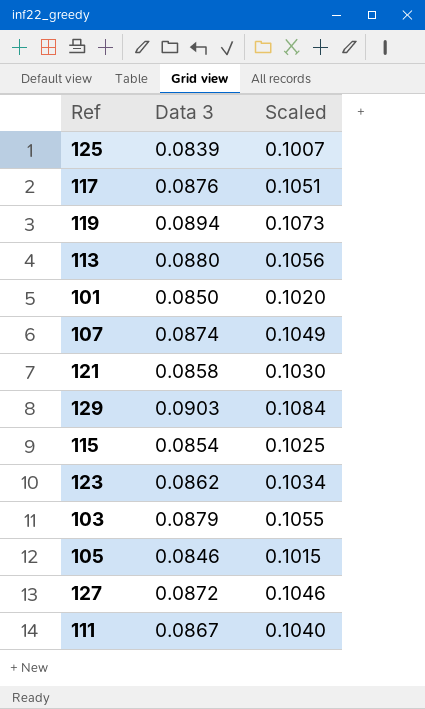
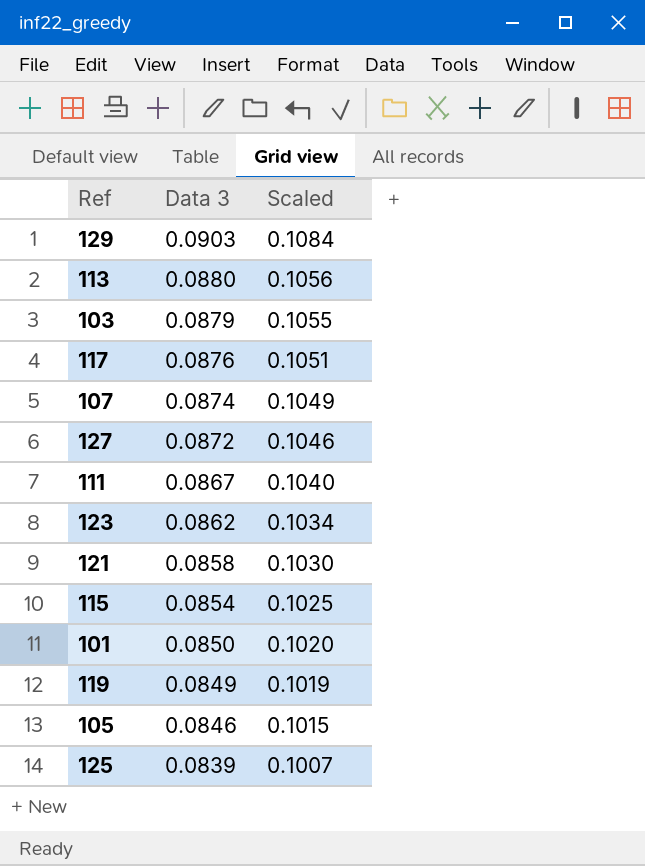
row order: none -> Data 3 descending
119 | Data 3: 0.0894 -> 0.0849
119 | Scaled: 0.1073 -> 0.1019

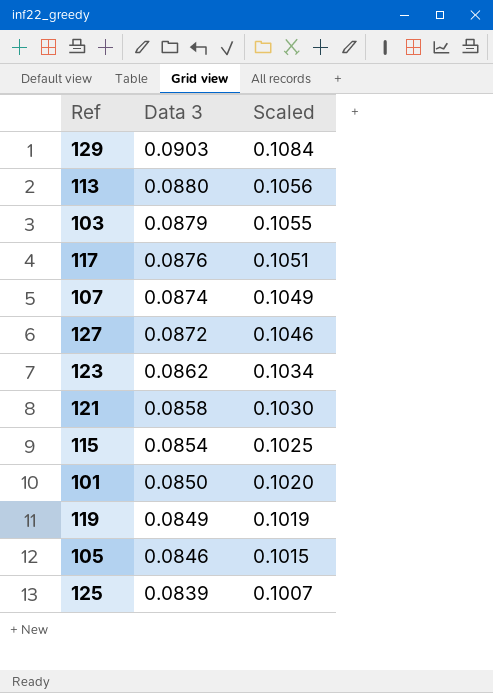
row 111: 0.0867 | 0.1040 -> none

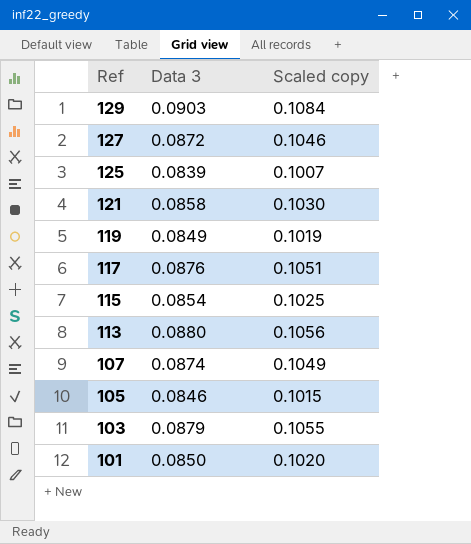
row order: Data 3 descending -> Ref descending
column name: Scaled -> Scaled copy
row 123: 0.0862 | 0.1034 -> none

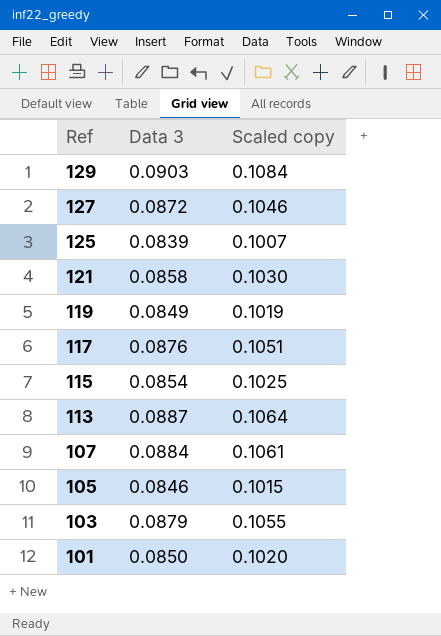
113 | Data 3: 0.0880 -> 0.0887
113 | Scaled copy: 0.1056 -> 0.1064
107 | Data 3: 0.0874 -> 0.0884
107 | Scaled copy: 0.1049 -> 0.1061

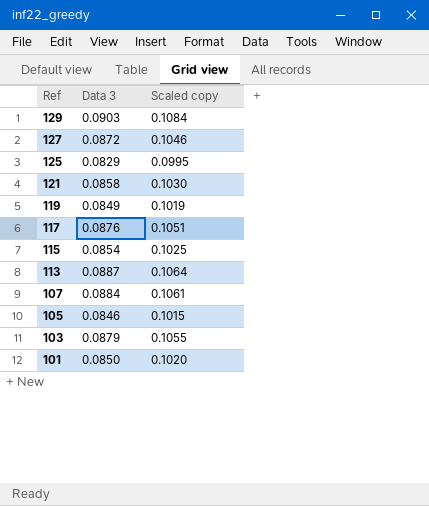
125 | Data 3: 0.0839 -> 0.0829
125 | Scaled copy: 0.1007 -> 0.0995

